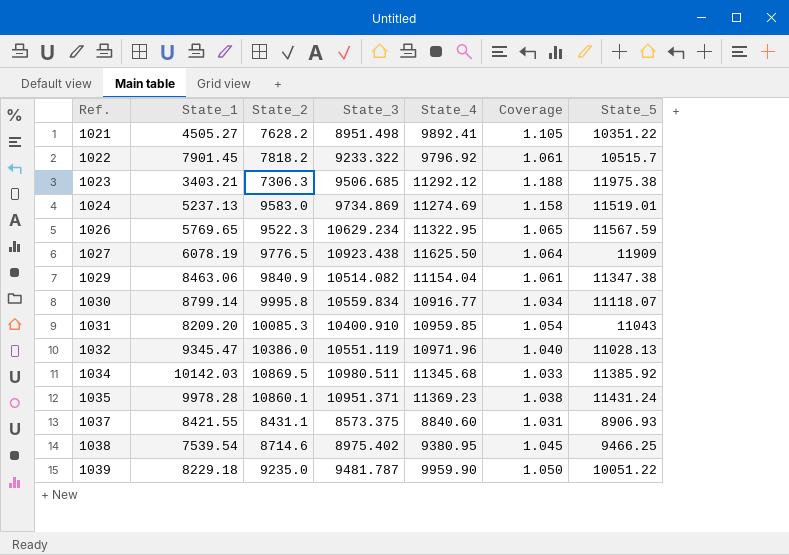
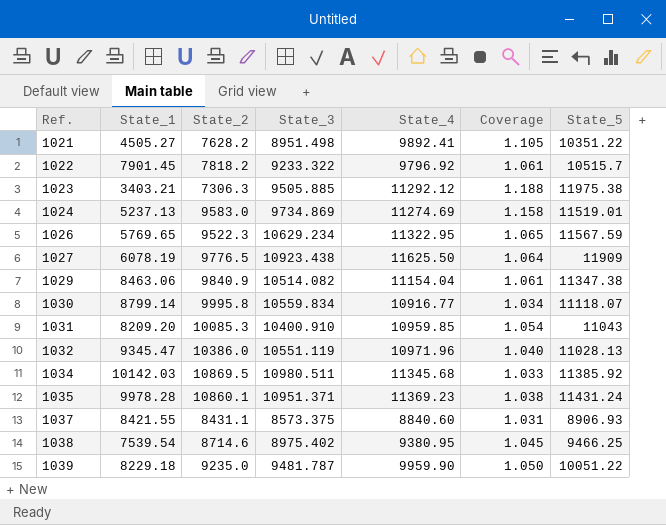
1023 | State_3: 9506.685 -> 9505.885

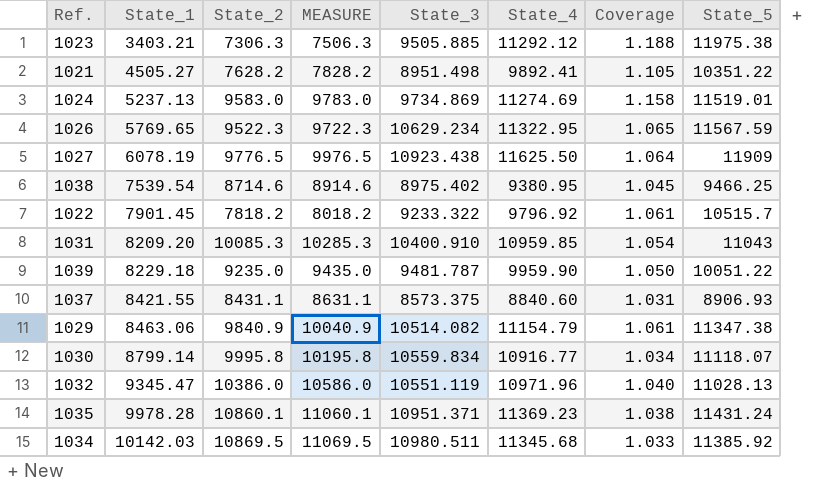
row order: Ref. ascending -> State_1 ascending
column MEASURE | formula: none -> [State_2] + 200
1029 | State_4: 11154.04 -> 11154.79

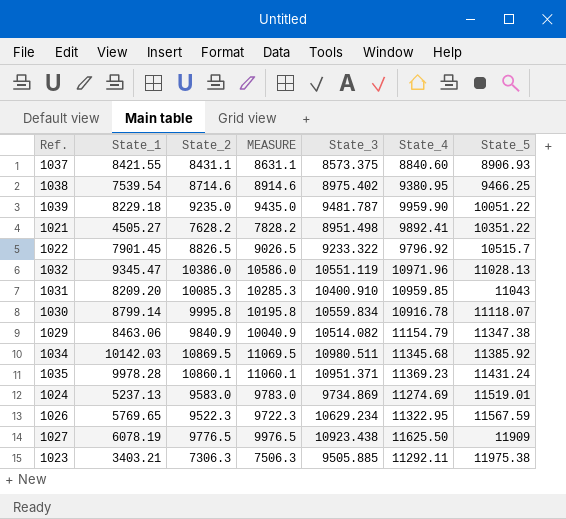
row order: State_1 ascending -> State_5 ascending
column Coverage | formula: [State_4] / [State_3] -> none
1022 | State_2: 7818.2 -> 8826.5
1022 | MEASURE: 8018.2 -> 9026.5
1030 | State_4: 10916.77 -> 10916.78
1023 | State_4: 11292.12 -> 11292.11

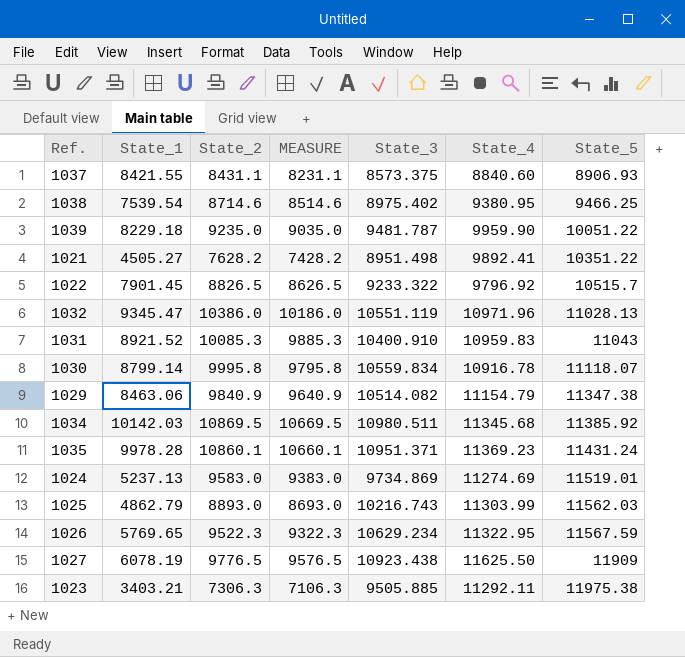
column MEASURE | formula: [State_2] + 200 -> [State_2] - 200
1031 | State_1: 8209.20 -> 8921.52
1031 | State_4: 10959.85 -> 10959.83
row 1025: none -> 4862.79 | 8893.0 | 8693.0 | 10216.743 | 11303.99 | 11562.03

